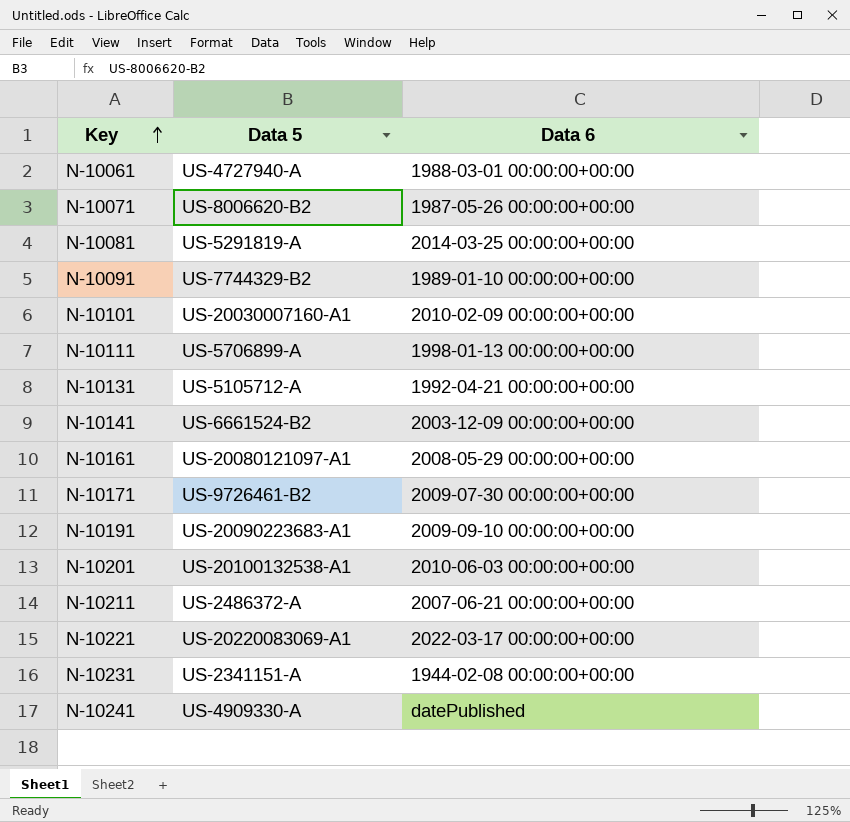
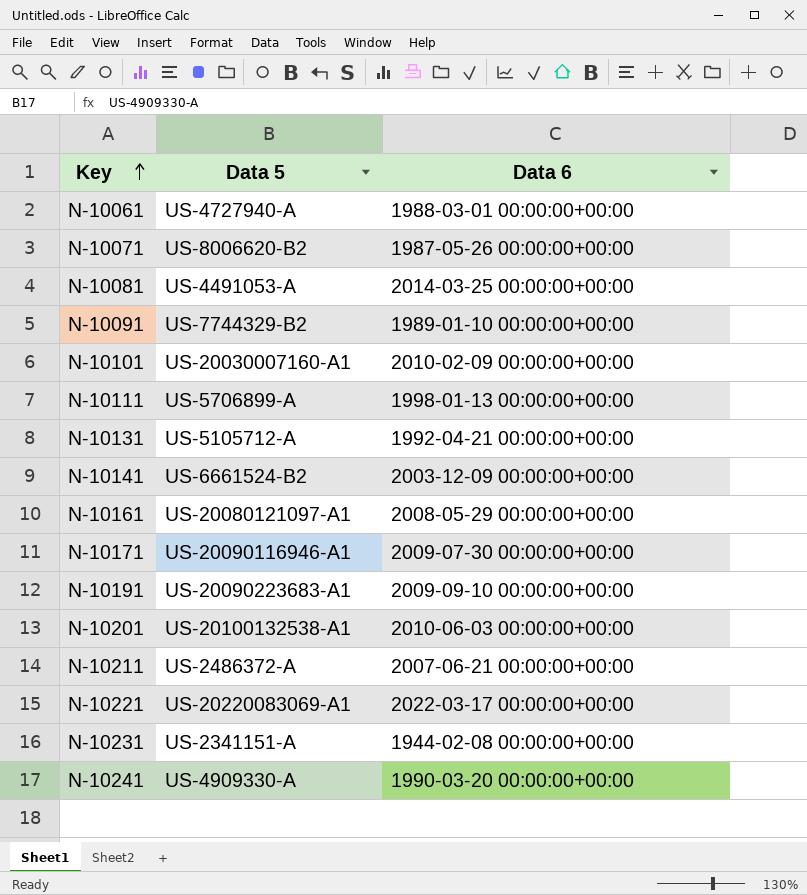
N-10081 | Data 5: US-5291819-A -> US-4491053-A
N-10171 | Data 5: US-9726461-B2 -> US-20090116946-A1
N-10241 | Data 6: datePublished -> 1990-03-20 00:00:00+00:00

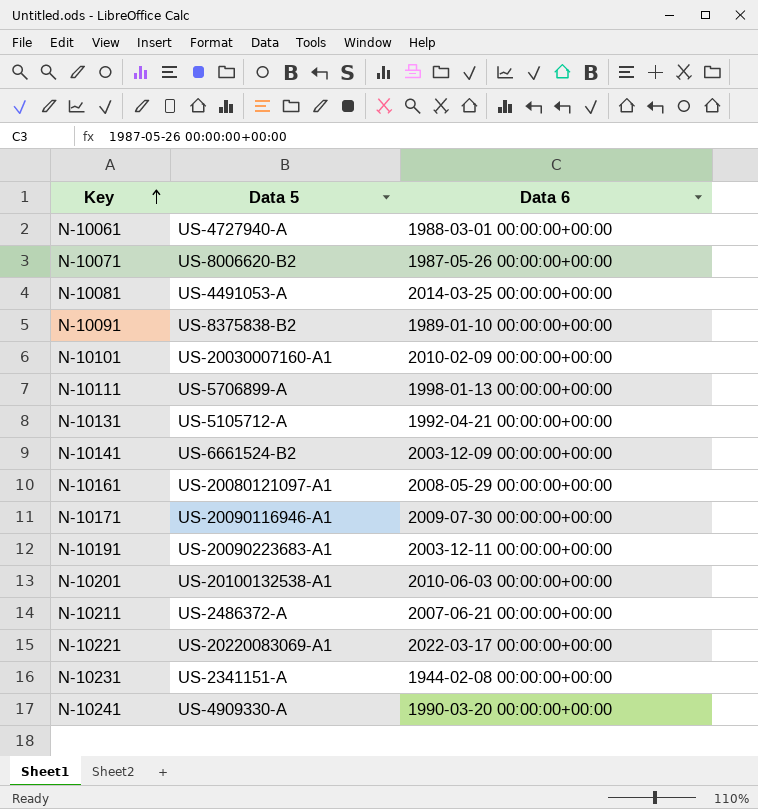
N-10091 | Data 5: US-7744329-B2 -> US-8375838-B2
N-10191 | Data 6: 2009-09-10 00:00:00+00:00 -> 2003-12-11 00:00:00+00:00

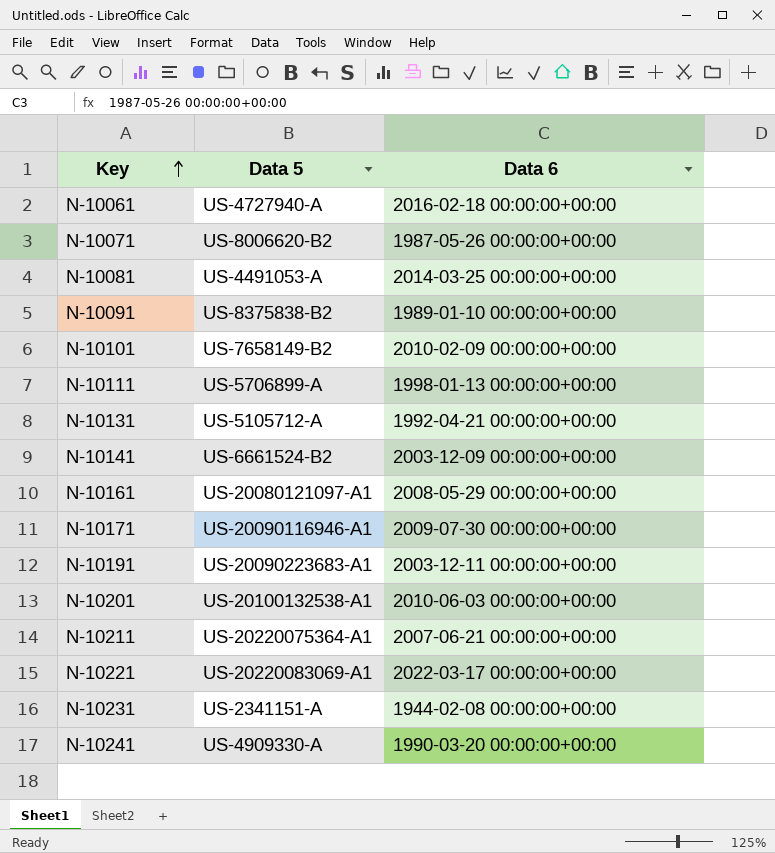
N-10061 | Data 6: 1988-03-01 00:00:00+00:00 -> 2016-02-18 00:00:00+00:00
N-10101 | Data 5: US-20030007160-A1 -> US-7658149-B2
N-10211 | Data 5: US-2486372-A -> US-20220075364-A1

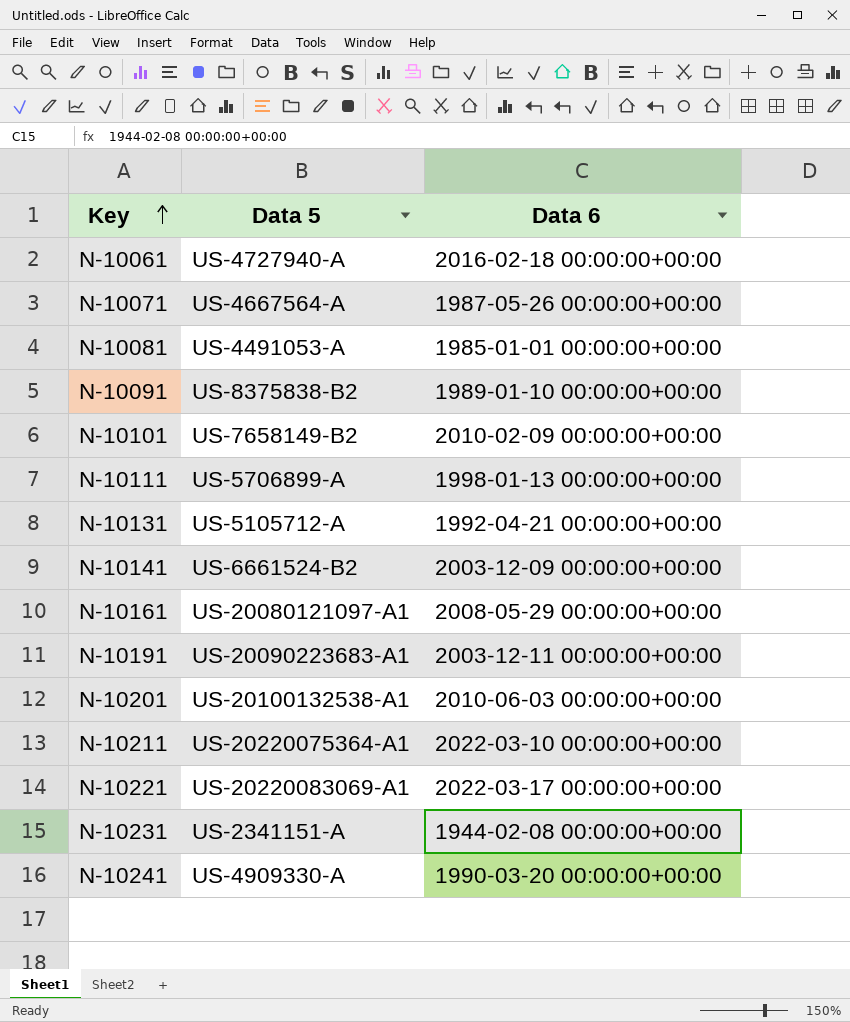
row N-10171: US-20090116946-A1 | 2009-07-30 00:00:00+00:00 -> none
N-10071 | Data 5: US-8006620-B2 -> US-4667564-A
N-10081 | Data 6: 2014-03-25 00:00:00+00:00 -> 1985-01-01 00:00:00+00:00
N-10211 | Data 6: 2007-06-21 00:00:00+00:00 -> 2022-03-10 00:00:00+00:00

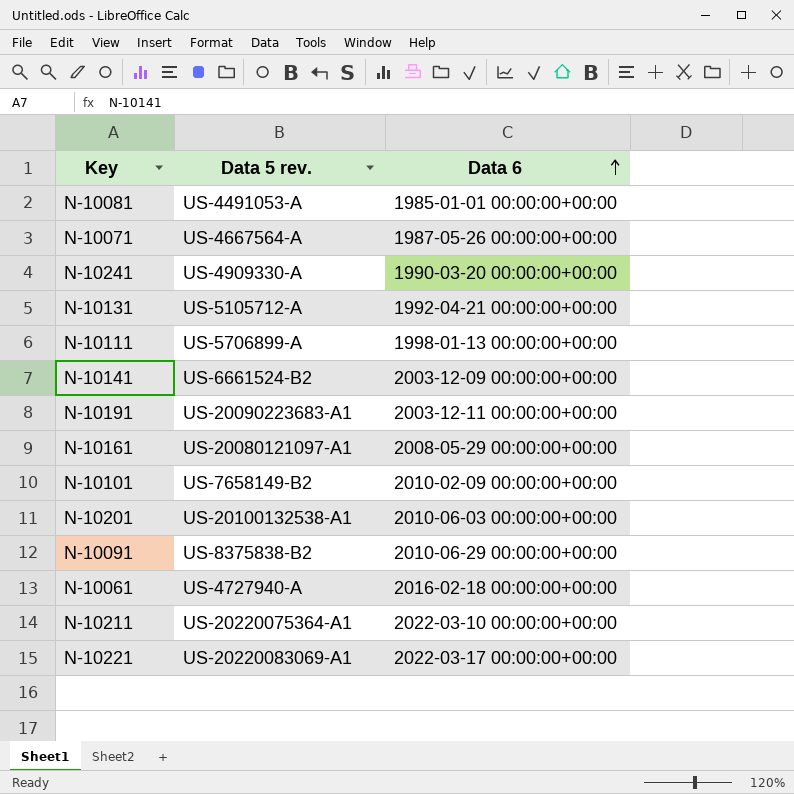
row order: Key ascending -> Data 6 ascending
column name: Data 5 -> Data 5 rev.
row N-10231: US-2341151-A | 1944-02-08 00:00:00+00:00 -> none
N-10091 | Data 6: 1989-01-10 00:00:00+00:00 -> 2010-06-29 00:00:00+00:00

